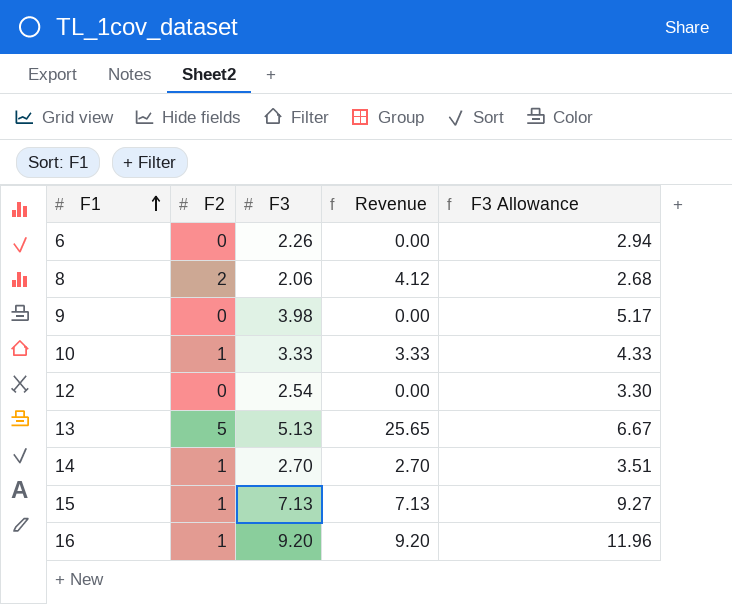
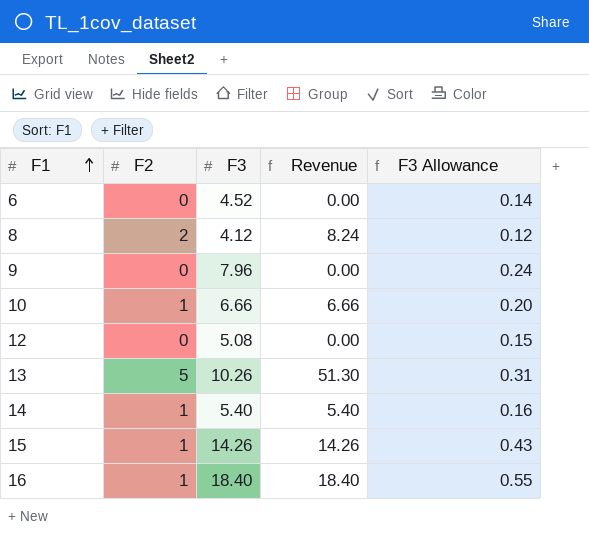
column F3 Allowance | formula: [F3] * 1.3 -> [F3] * 0.03
6 | F3: 2.26 -> 4.52
8 | F3: 2.06 -> 4.12
8 | Revenue: 4.12 -> 8.24
9 | F3: 3.98 -> 7.96
10 | F3: 3.33 -> 6.66
10 | Revenue: 3.33 -> 6.66
12 | F3: 2.54 -> 5.08
13 | F3: 5.13 -> 10.26
13 | Revenue: 25.65 -> 51.30
14 | F3: 2.70 -> 5.40
14 | Revenue: 2.70 -> 5.40
15 | F3: 7.13 -> 14.26
15 | Revenue: 7.13 -> 14.26
16 | F3: 9.20 -> 18.40
16 | Revenue: 9.20 -> 18.40

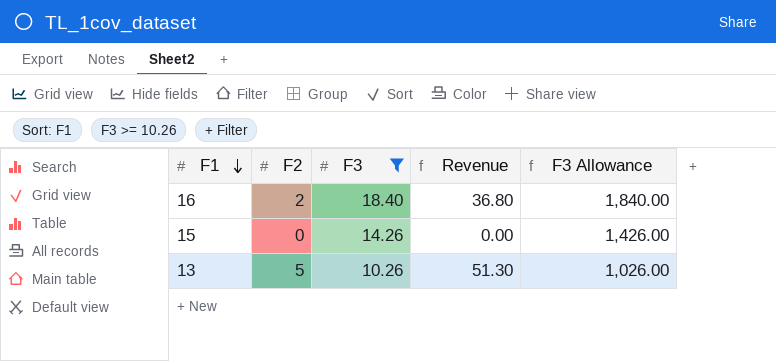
filter: none -> F3 >= 10.26
row order: F1 ascending -> F1 descending
column F3 Allowance | formula: [F3] * 0.03 -> [F3] * 100
16 | F2: 1 -> 2
16 | Revenue: 18.40 -> 36.80
15 | F2: 1 -> 0
15 | Revenue: 14.26 -> 0.00

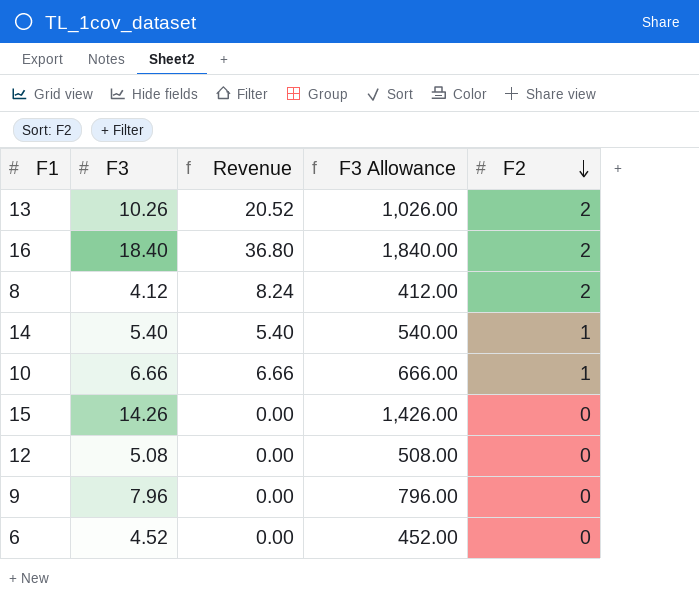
filter: F3 >= 10.26 -> none
row order: F1 descending -> F2 descending
column F2 | position: 2 -> 5
13 | Revenue: 51.30 -> 20.52
13 | F2: 5 -> 2

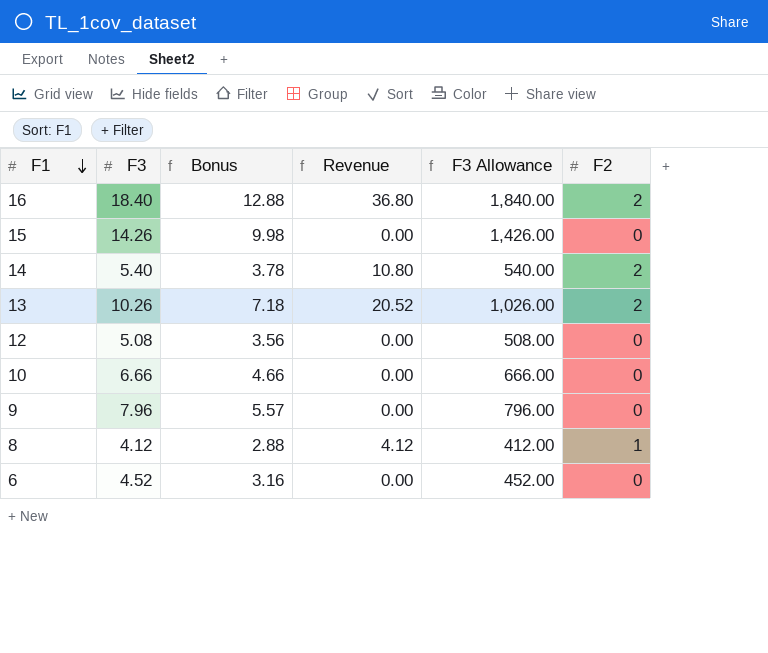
row order: F2 descending -> F1 descending
column Bonus | formula: none -> [F3] * 0.7
14 | Revenue: 5.40 -> 10.80
14 | F2: 1 -> 2
10 | Revenue: 6.66 -> 0.00
10 | F2: 1 -> 0
8 | Revenue: 8.24 -> 4.12
8 | F2: 2 -> 1

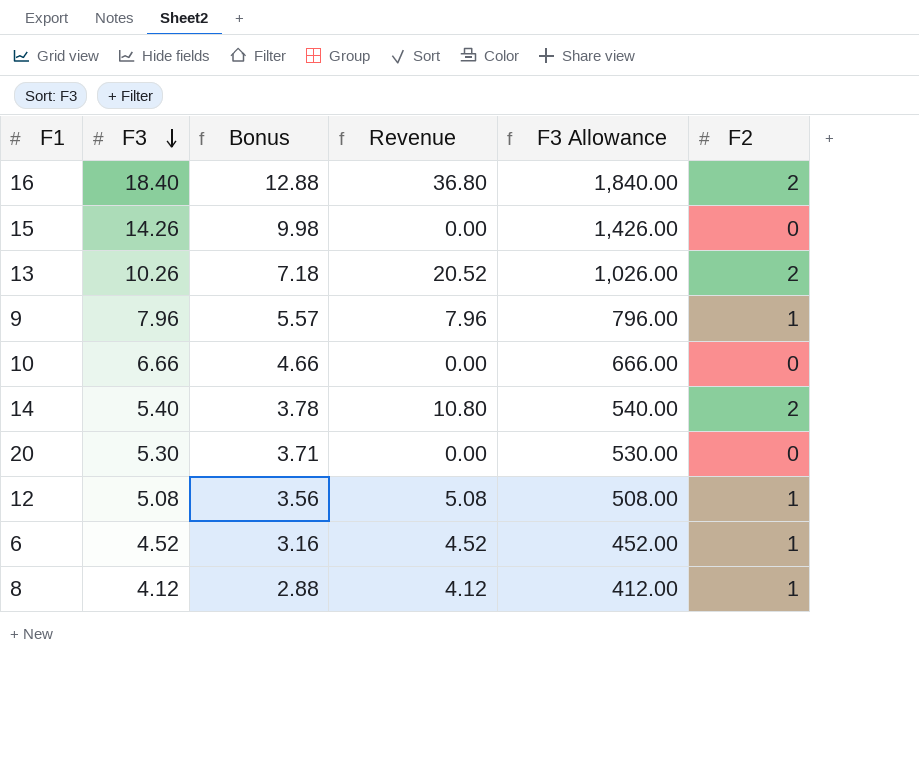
row order: F1 descending -> F3 descending
9 | Revenue: 0.00 -> 7.96
9 | F2: 0 -> 1
row 20: none -> 5.30 | 3.71 | 0.00 | 530.00 | 0
12 | Revenue: 0.00 -> 5.08
12 | F2: 0 -> 1
6 | Revenue: 0.00 -> 4.52
6 | F2: 0 -> 1

